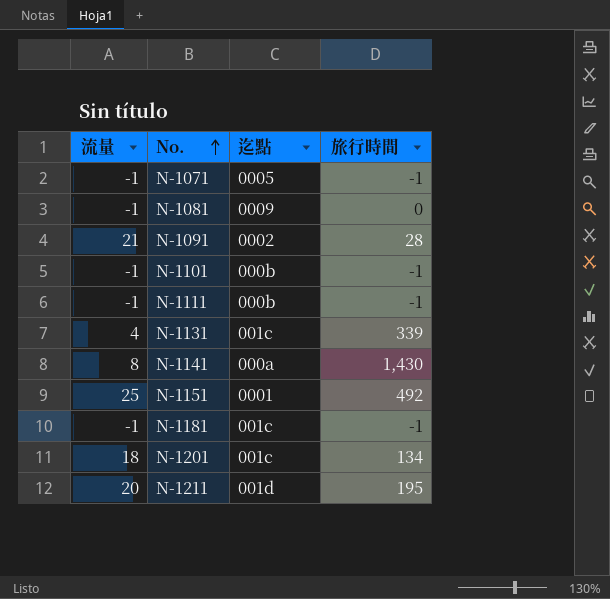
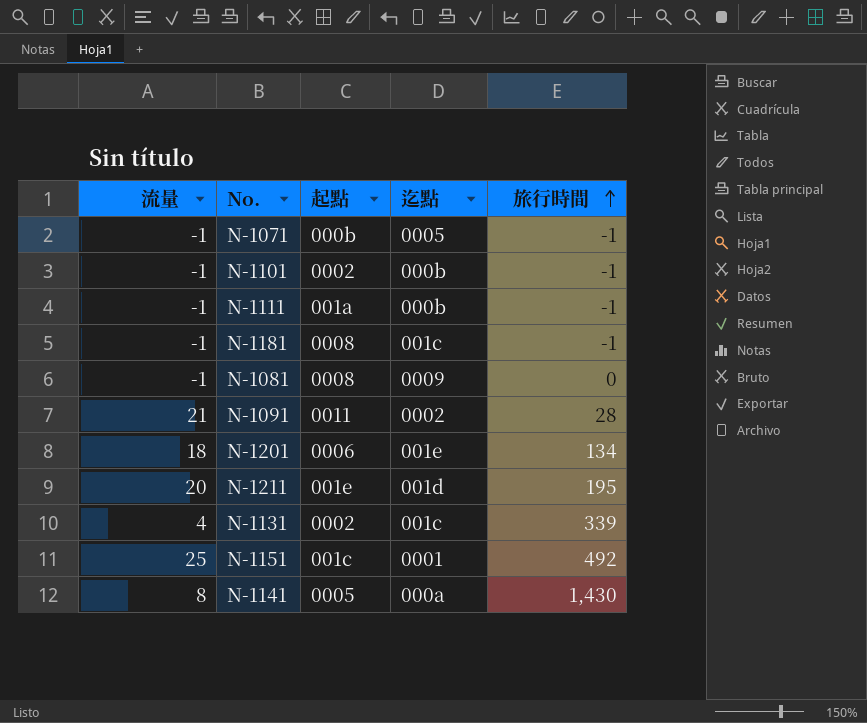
row order: No. ascending -> 旅行時間 ascending
column 起點 | position: none -> 3
N-1201 | 迄點: 001c -> 001e

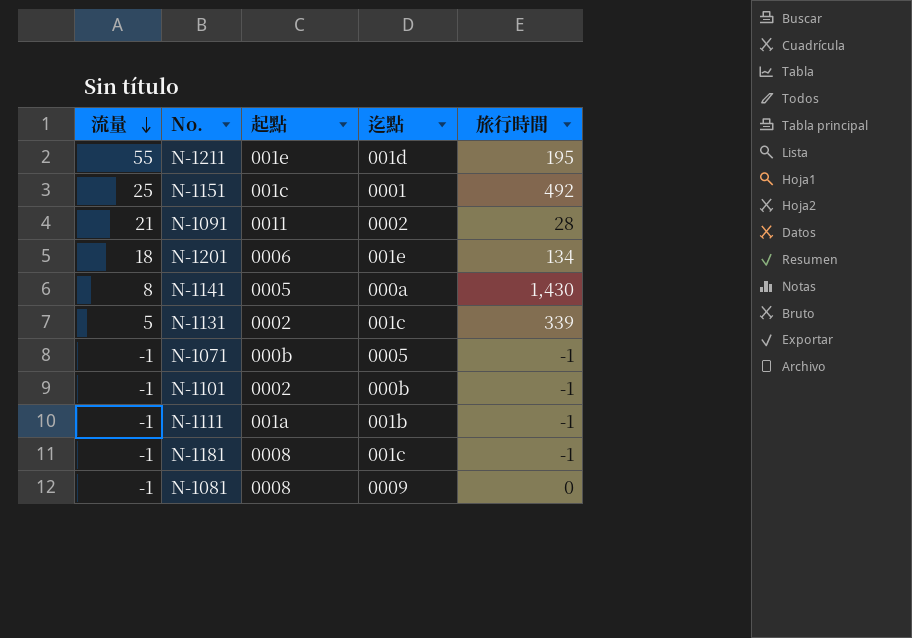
row order: 旅行時間 ascending -> 流量 descending
N-1211 | 流量: 20 -> 55
N-1131 | 流量: 4 -> 5
N-1111 | 迄點: 000b -> 001b

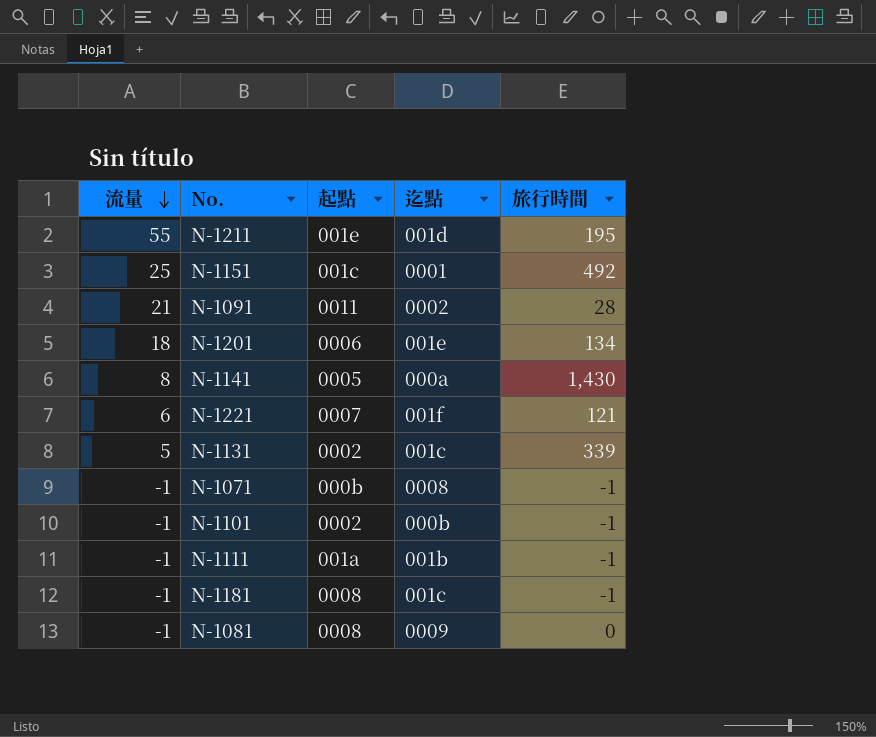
row N-1221: none -> 6 | 0007 | 001f | 121
N-1071 | 迄點: 0005 -> 0008

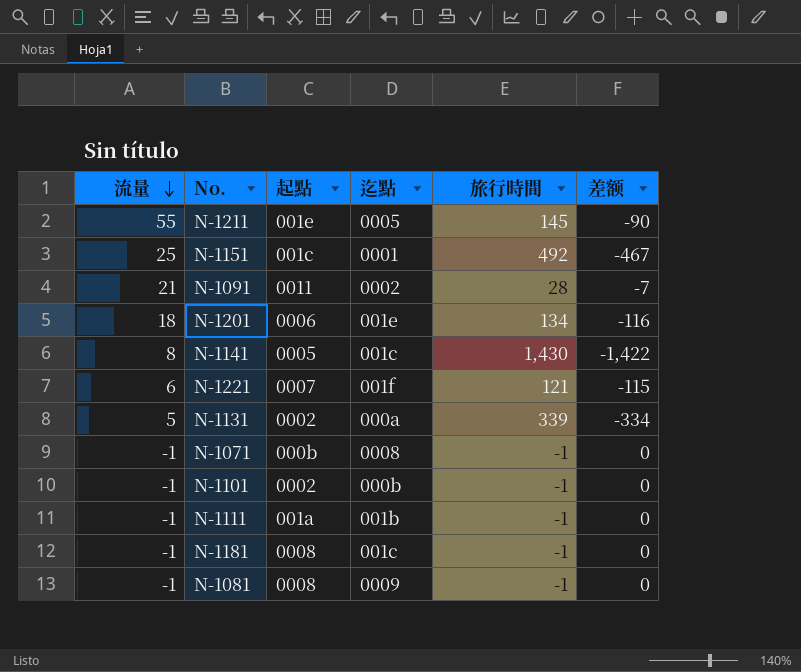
column 差额 | formula: none -> [流量] - [旅行時間]
N-1211 | 迄點: 001d -> 0005
N-1211 | 旅行時間: 195 -> 145
N-1141 | 迄點: 000a -> 001c
N-1131 | 迄點: 001c -> 000a
N-1081 | 旅行時間: 0 -> -1

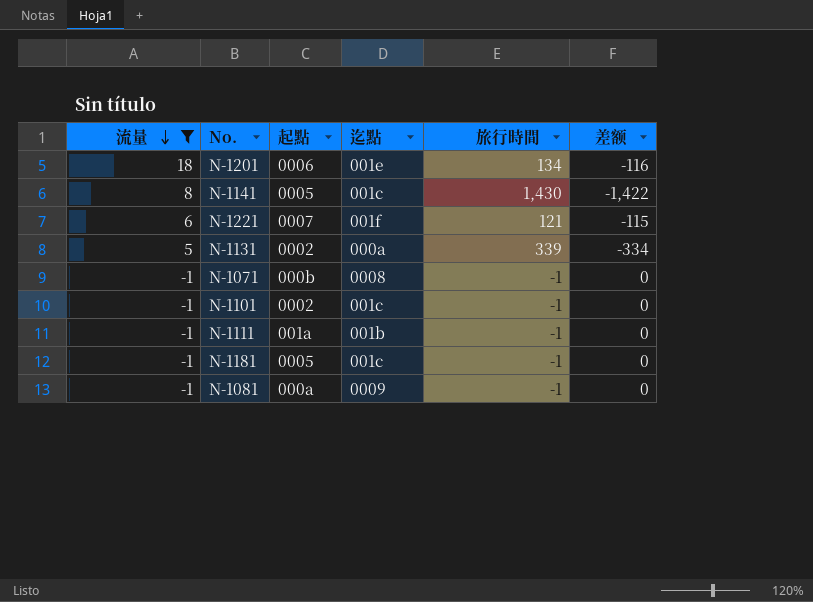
filter: none -> 流量 <= 18
N-1101 | 迄點: 000b -> 001c
N-1181 | 起點: 0008 -> 0005
N-1081 | 起點: 0008 -> 000a

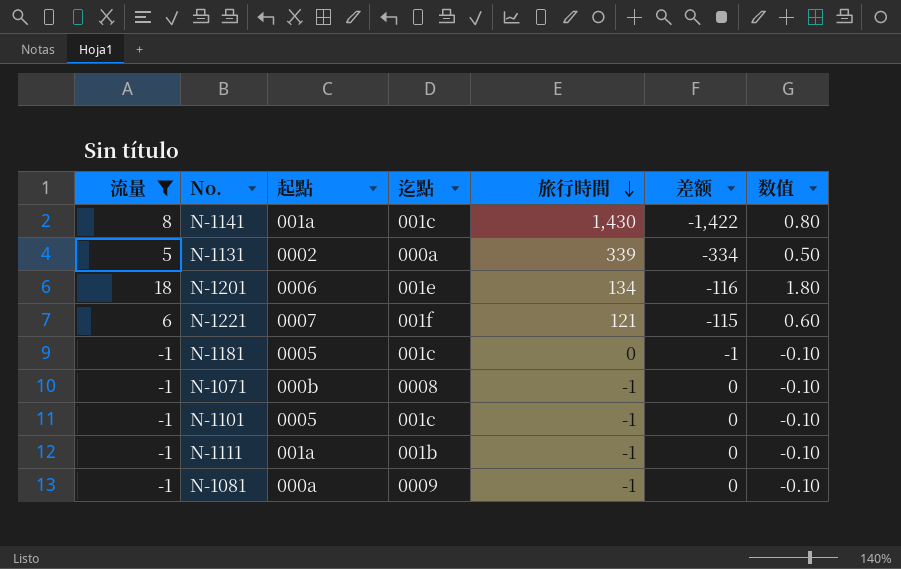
row order: 流量 descending -> 旅行時間 descending
column 数值 | formula: none -> [流量] * 0.1
N-1141 | 起點: 0005 -> 001a
N-1181 | 旅行時間: -1 -> 0
N-1181 | 差额: 0 -> -1
N-1101 | 起點: 0002 -> 0005

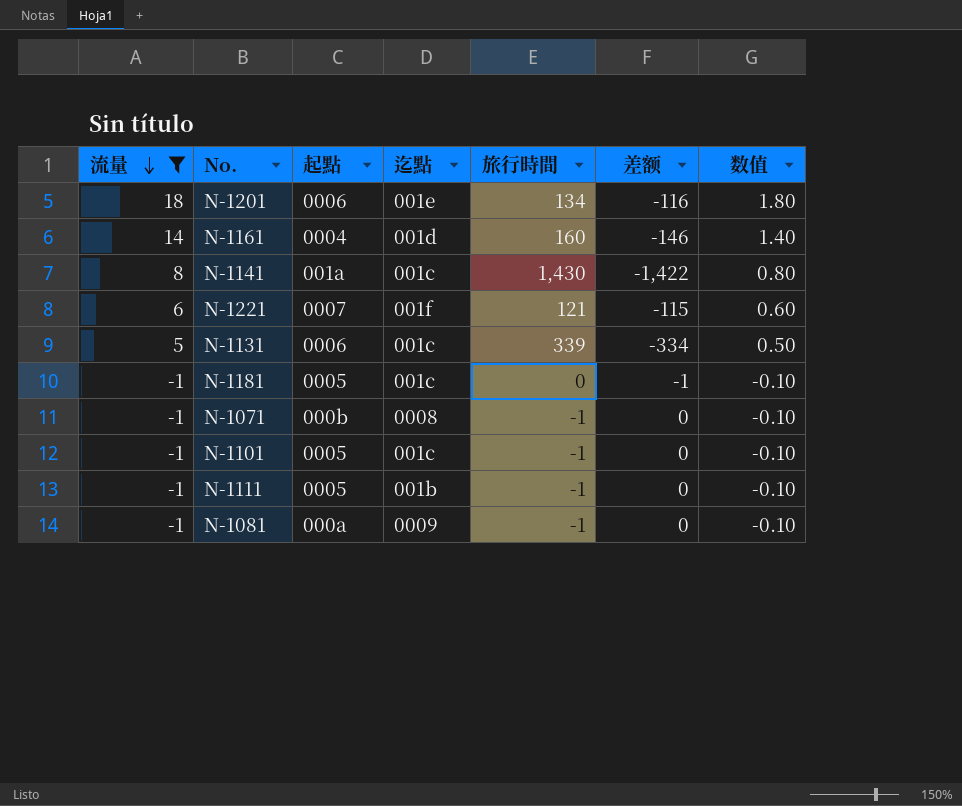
row order: 旅行時間 descending -> 流量 descending
row N-1161: none -> 14 | 0004 | 001d | 160 | -146 | 1.40
N-1131 | 起點: 0002 -> 0006
N-1131 | 迄點: 000a -> 001c
N-1111 | 起點: 001a -> 0005

